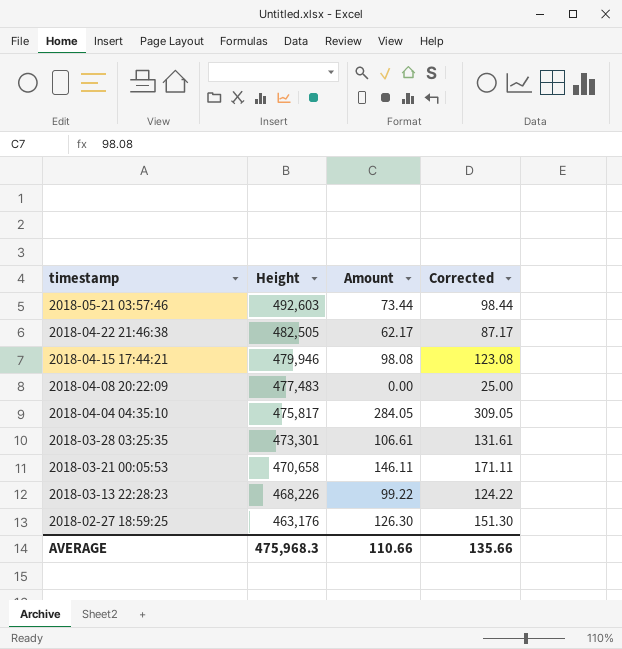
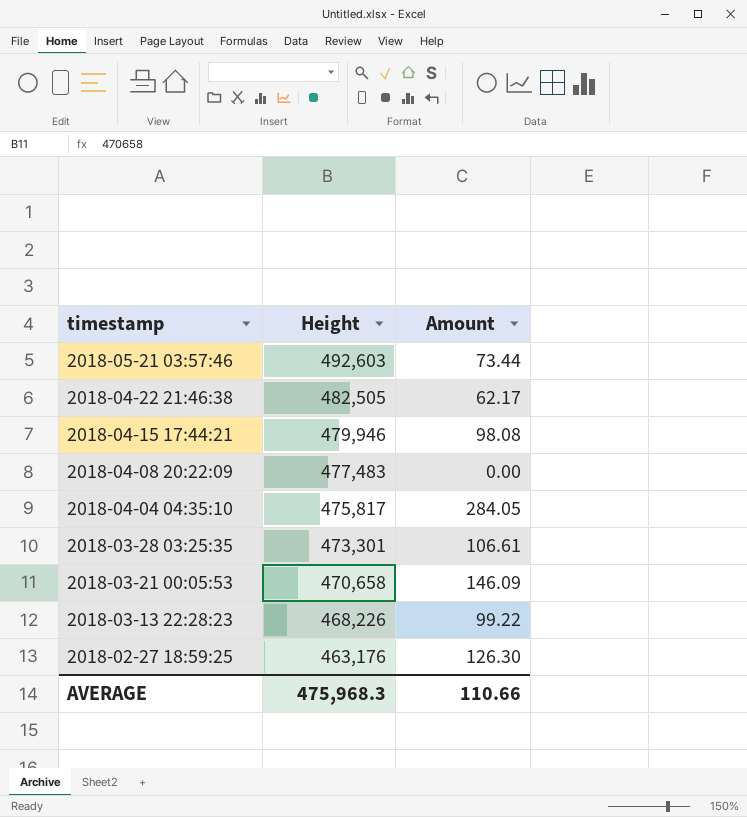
column Corrected | formula: [Amount] + 25 -> none
2018-03-21 00:05:53 | Amount: 146.11 -> 146.09

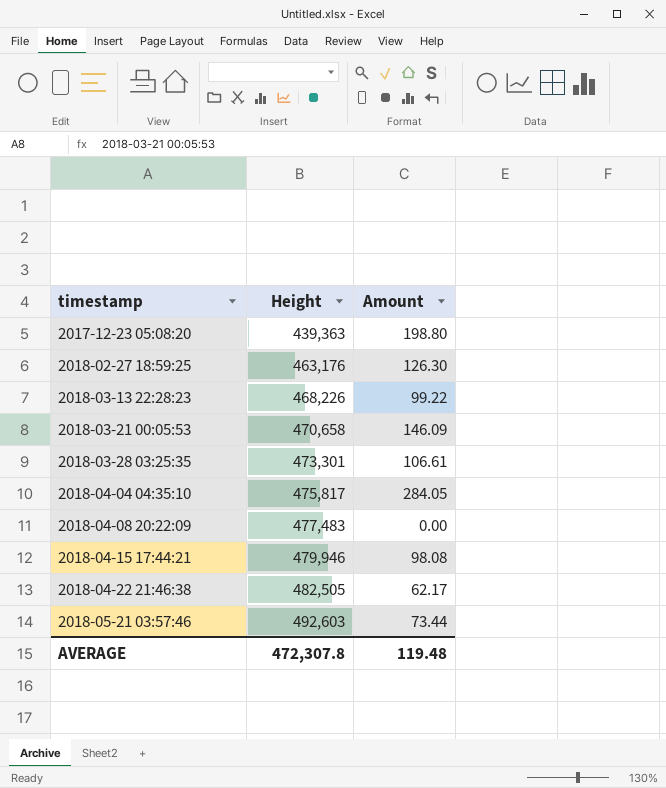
row order: timestamp descending -> timestamp ascending
row 2017-12-23 05:08:20: none -> 439,363 | 198.80
AVERAGE | Height: 475,968.3 -> 472,307.8
AVERAGE | Amount: 110.66 -> 119.48

